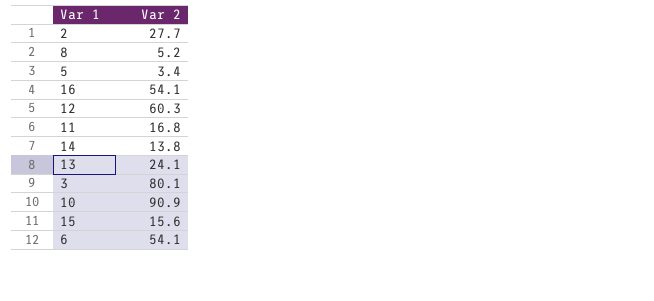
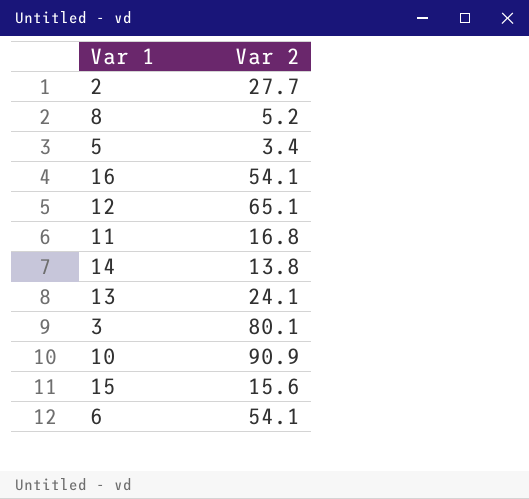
12 | Var 2: 60.3 -> 65.1

